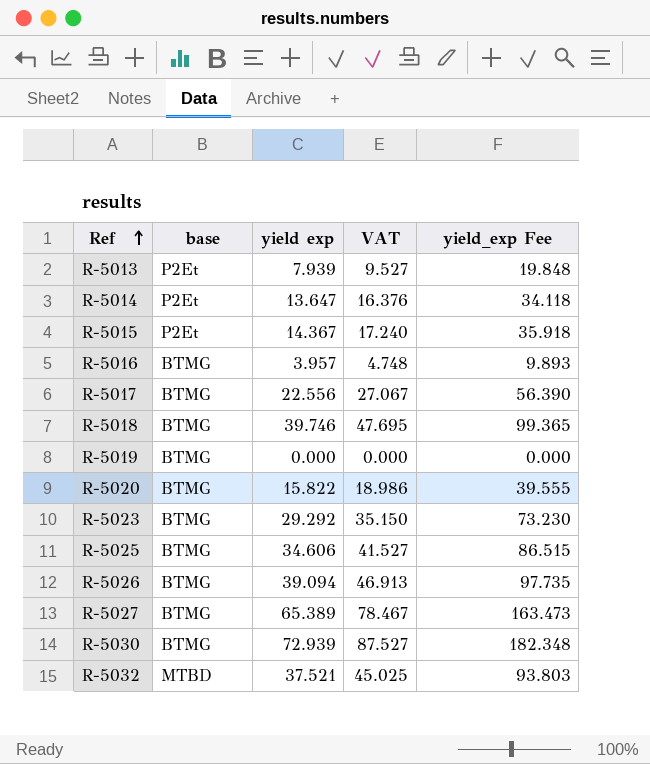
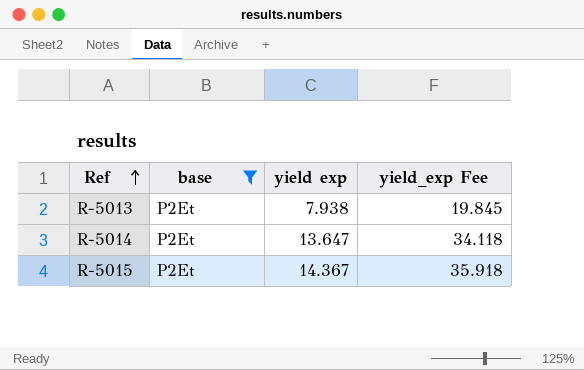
filter: none -> base = P2Et
column VAT | formula: [yield exp] * 1.2 -> none
R-5013 | yield exp: 7.939 -> 7.938
R-5013 | yield_exp Fee: 19.848 -> 19.845

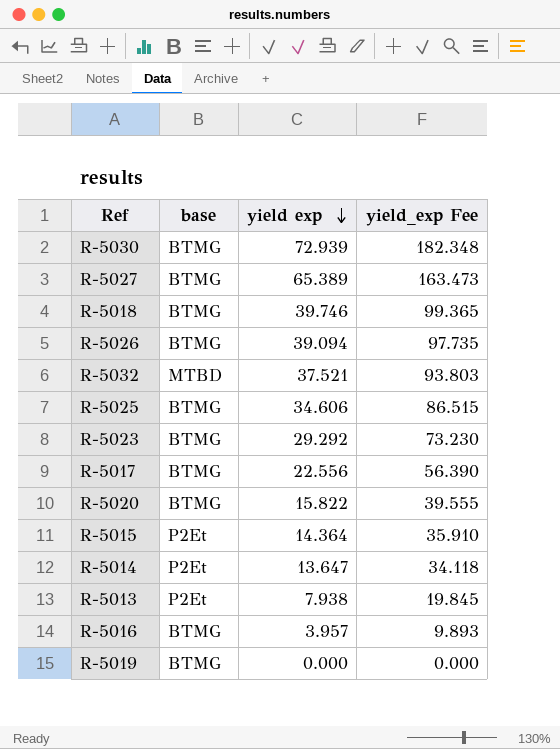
filter: base = P2Et -> none
row order: Ref ascending -> yield exp descending
R-5015 | yield exp: 14.367 -> 14.364
R-5015 | yield_exp Fee: 35.918 -> 35.910

